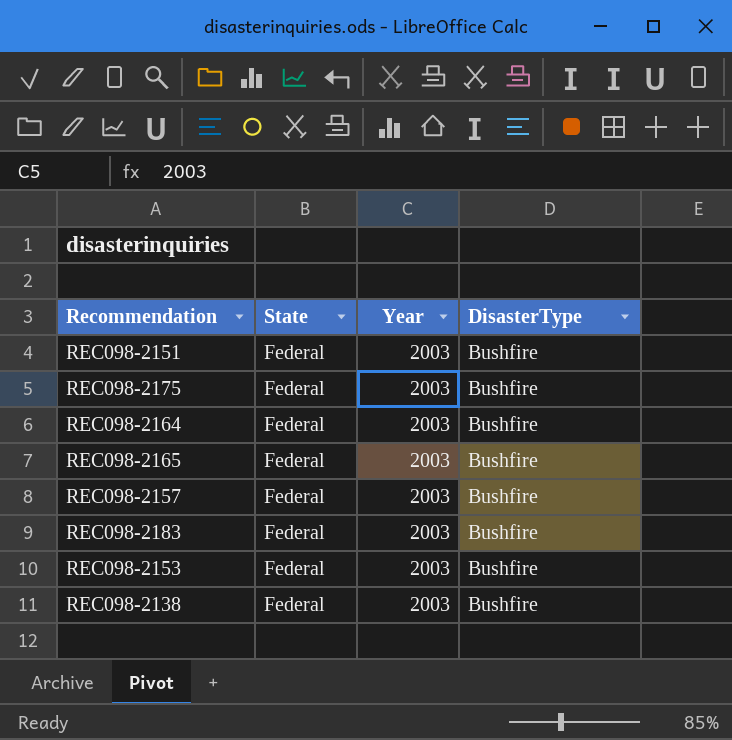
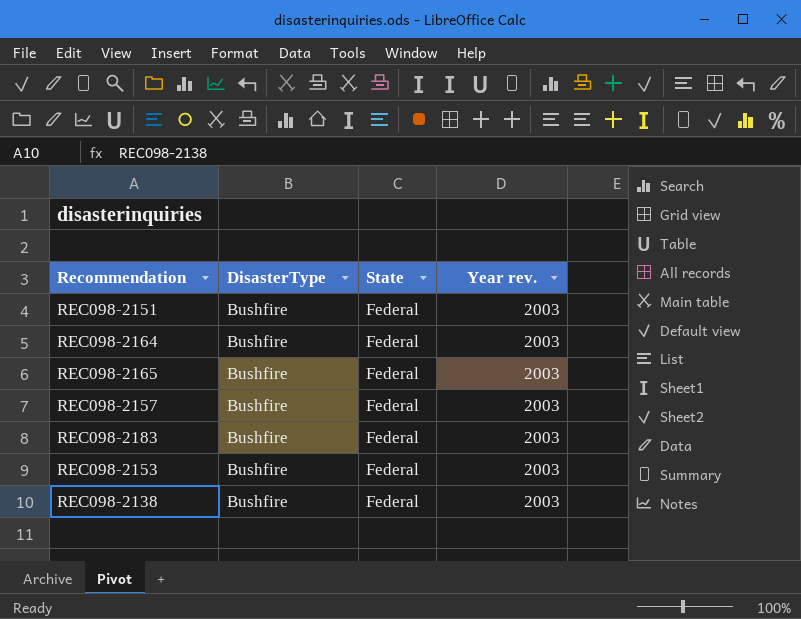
column DisasterType | position: 4 -> 2
column name: Year -> Year rev.
row REC098-2175: Federal | 2003 | Bushfire -> none

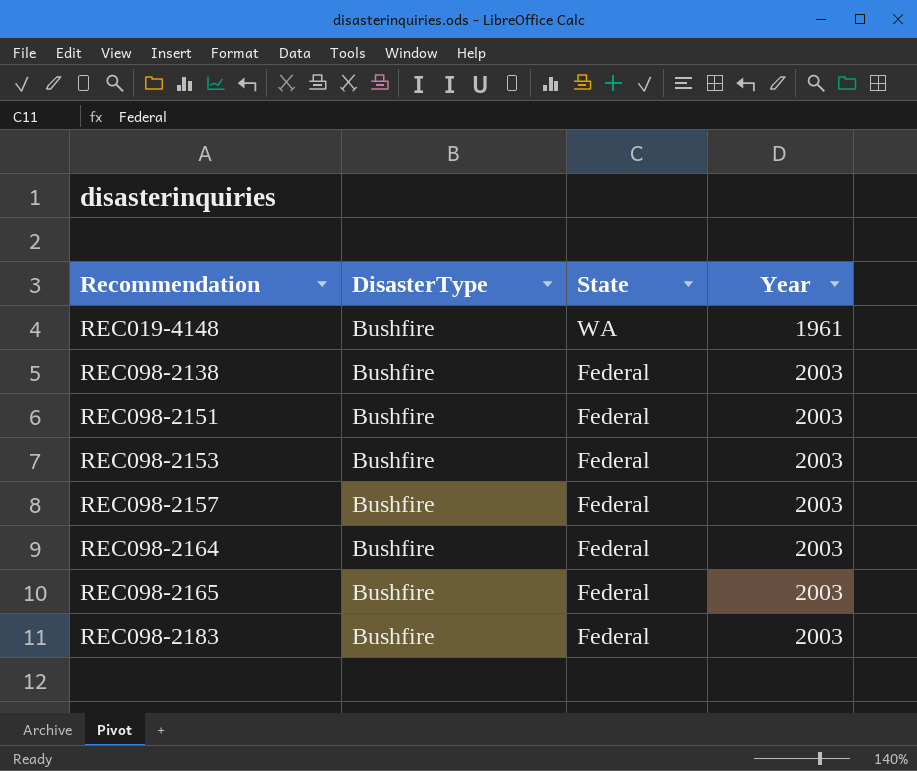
row order: none -> Recommendation ascending
column name: Year rev. -> Year
row REC019-4148: none -> Bushfire | WA | 1961

